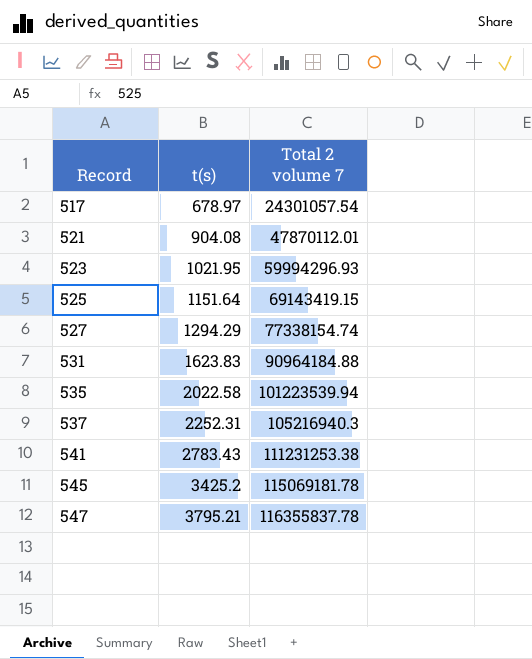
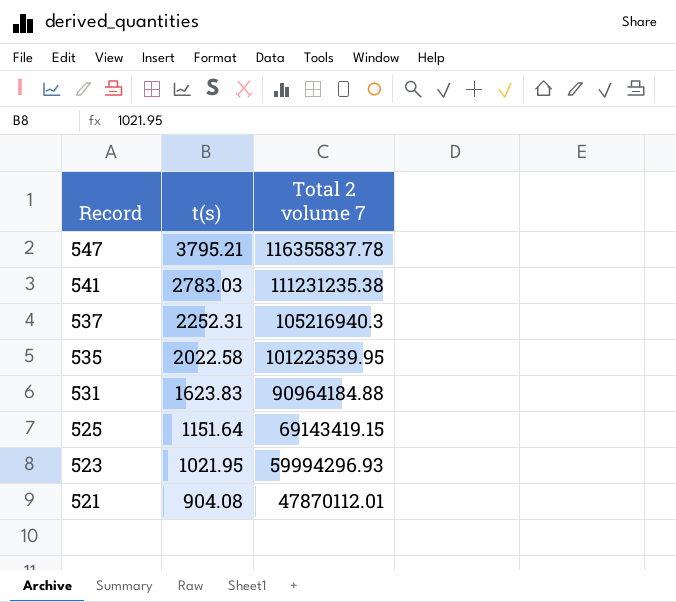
row order: Record ascending -> Record descending
row 517: 678.97 | 24301057.54 -> none
row 527: 1294.29 | 77338154.74 -> none
row 545: 3425.2 | 115069181.78 -> none
541 | t(s): 2783.43 -> 2783.03
541 | Total 2 volume 7: 111231253.38 -> 111231235.38
535 | Total 2 volume 7: 101223539.94 -> 101223539.95

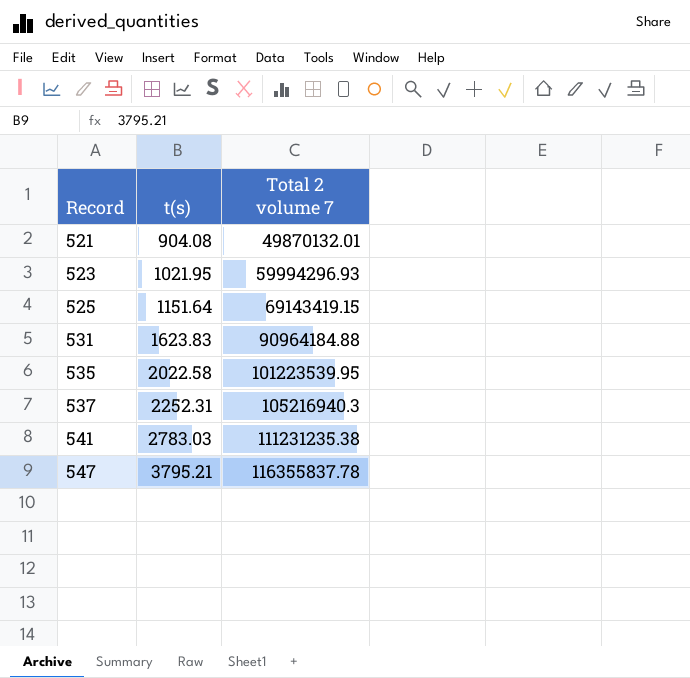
row order: Record descending -> Record ascending
521 | Total 2 volume 7: 47870112.01 -> 49870132.01

